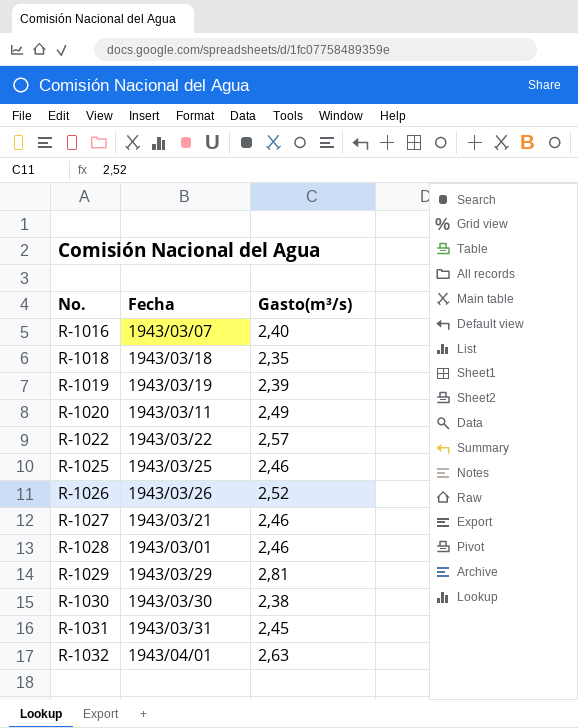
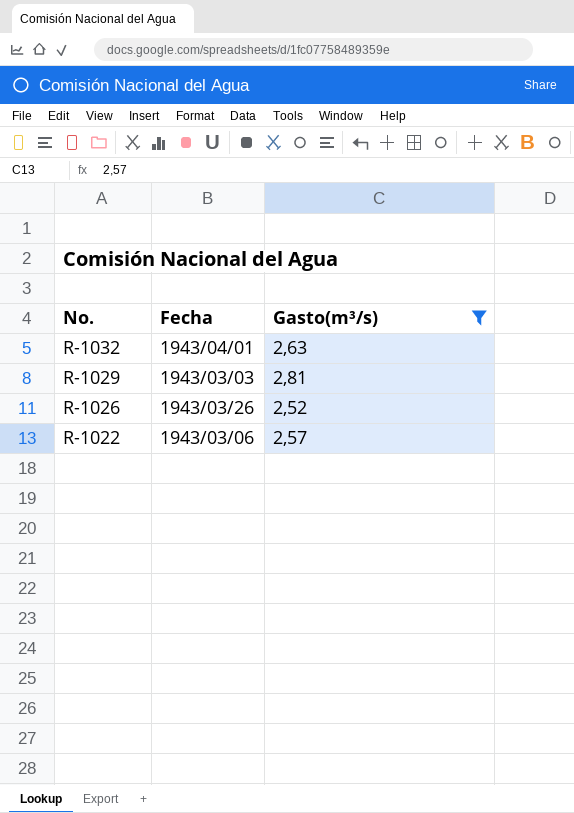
filter: none -> Gasto(m³/s) >= 2,52
row order: No. ascending -> No. descending
R-1029 | Fecha: 1943/03/29 -> 1943/03/03
R-1022 | Fecha: 1943/03/22 -> 1943/03/06

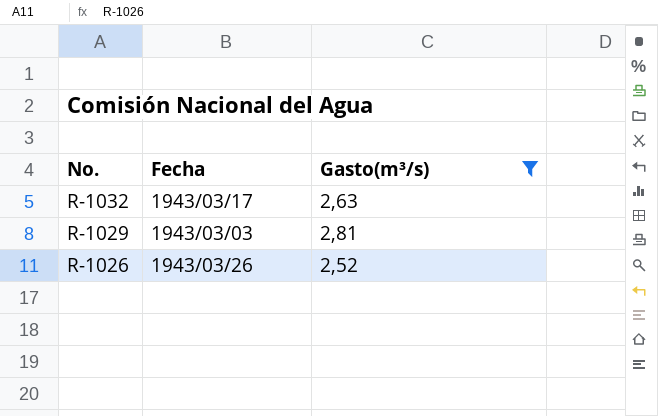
row R-1022: 1943/03/06 | 2,57 -> none
R-1032 | Fecha: 1943/04/01 -> 1943/03/17

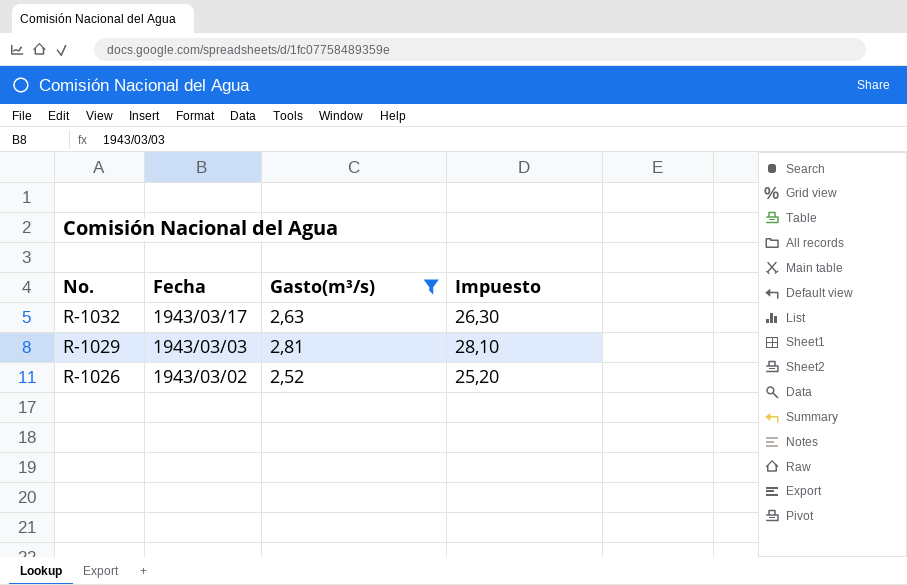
column Impuesto | formula: none -> [Gasto(m³/s)] * 10
R-1026 | Fecha: 1943/03/26 -> 1943/03/02

